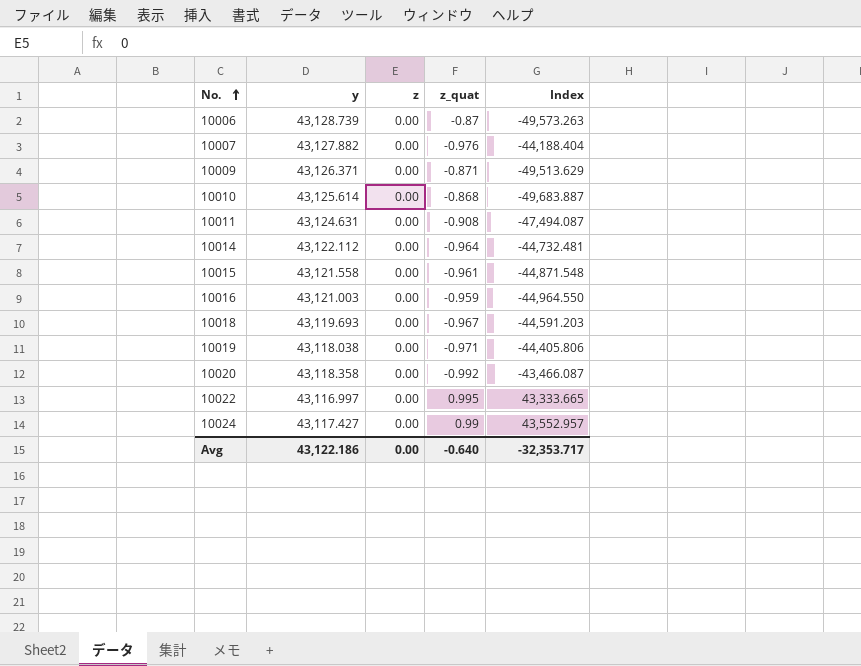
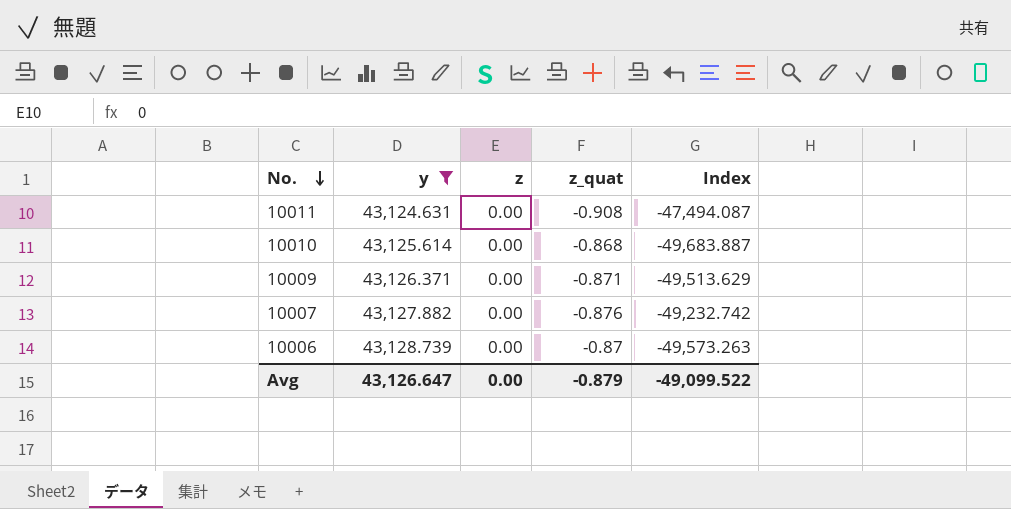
filter: none -> y >= 43,124.631
row order: No. ascending -> No. descending
10007 | z_quat: -0.976 -> -0.876
10007 | Index: -44,188.404 -> -49,232.742
Avg | y: 43,122.186 -> 43,126.647
Avg | z_quat: -0.640 -> -0.879
Avg | Index: -32,353.717 -> -49,099.522

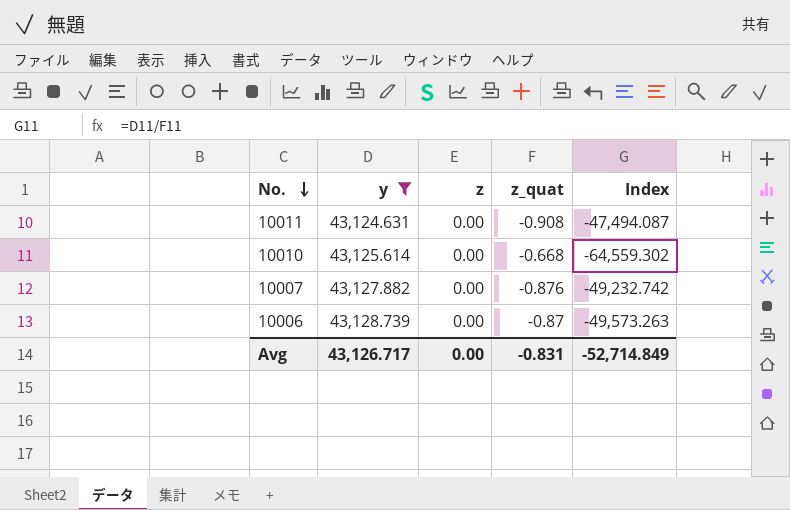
row 10009: 43,126.371 | 0.00 | -0.871 | -49,513.629 -> none
10010 | z_quat: -0.868 -> -0.668
10010 | Index: -49,683.887 -> -64,559.302
Avg | y: 43,126.647 -> 43,126.717
Avg | z_quat: -0.879 -> -0.831
Avg | Index: -49,099.522 -> -52,714.849

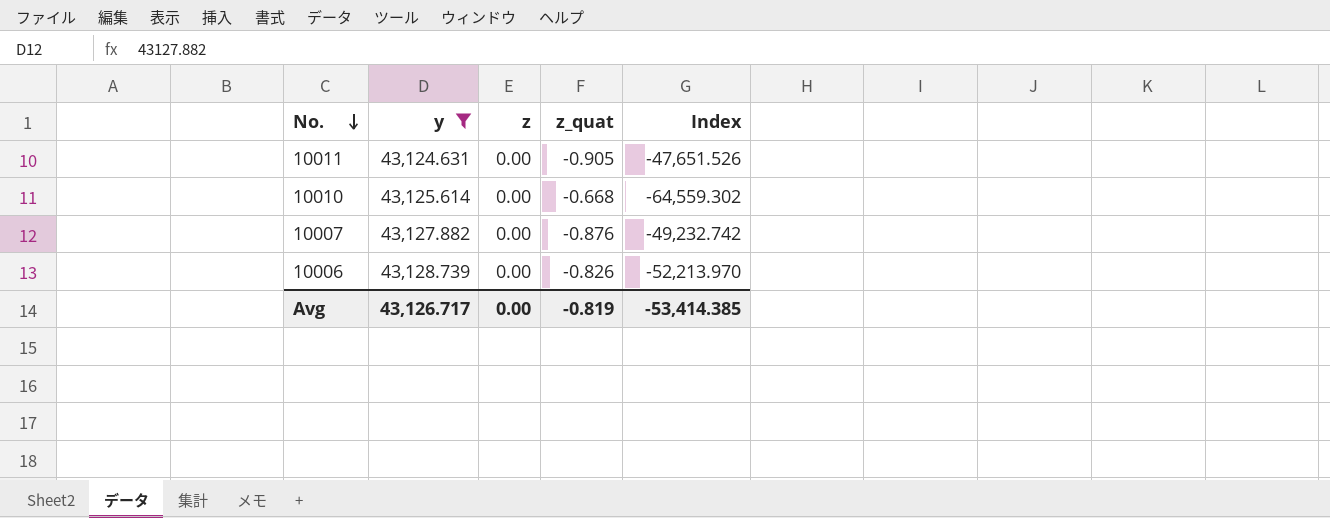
10011 | z_quat: -0.908 -> -0.905
10011 | Index: -47,494.087 -> -47,651.526
10006 | z_quat: -0.87 -> -0.826
10006 | Index: -49,573.263 -> -52,213.970
Avg | z_quat: -0.831 -> -0.819
Avg | Index: -52,714.849 -> -53,414.385

